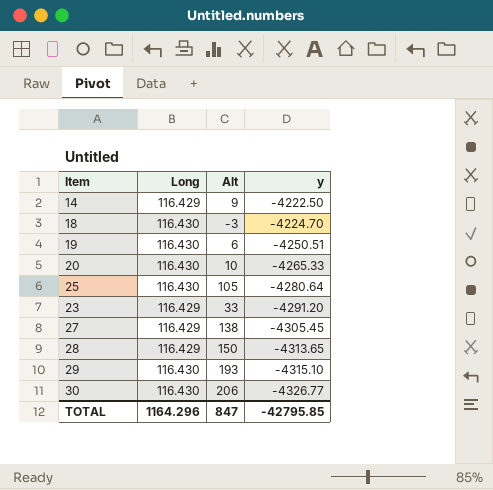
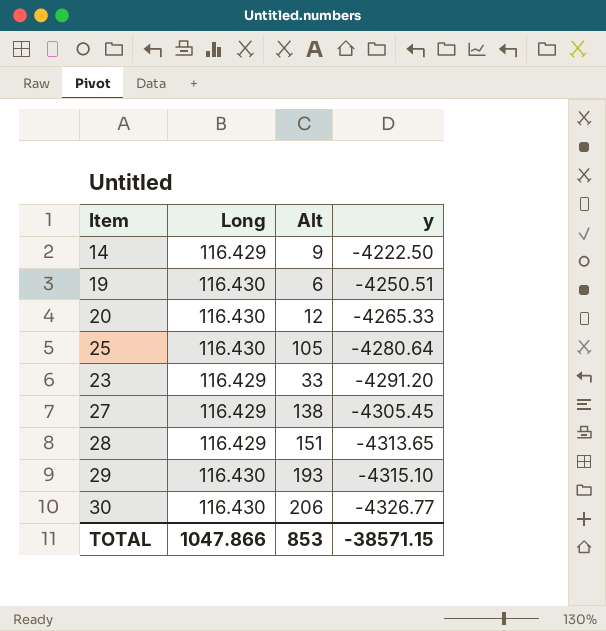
row 18: 116.430 | -3 | -4224.70 -> none
20 | Alt: 10 -> 12
28 | Alt: 150 -> 151
TOTAL | Long: 1164.296 -> 1047.866
TOTAL | Alt: 847 -> 853
TOTAL | y: -42795.85 -> -38571.15

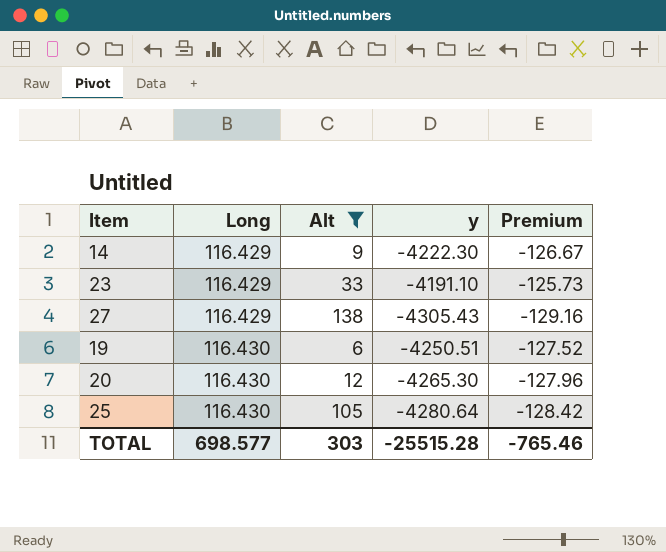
filter: none -> Alt <= 138
row order: y descending -> Long ascending
column Premium | formula: none -> [y] * 0.03
14 | y: -4222.50 -> -4222.30
23 | y: -4291.20 -> -4191.10
27 | y: -4305.45 -> -4305.43
20 | y: -4265.33 -> -4265.30
TOTAL | Long: 1047.866 -> 698.577
TOTAL | Alt: 853 -> 303
TOTAL | y: -38571.15 -> -25515.28

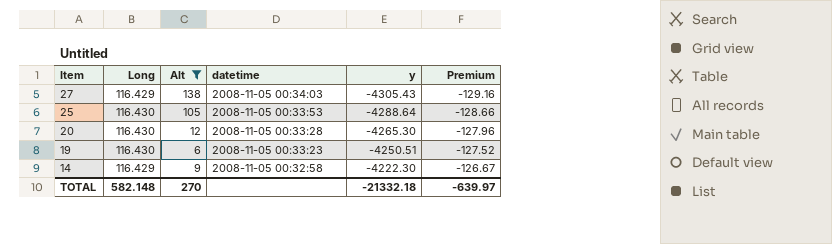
row order: Long ascending -> Item descending
column datetime | position: none -> 4
row 23: 116.429 | 33 | -4191.10 | -125.73 -> none
25 | y: -4280.64 -> -4288.64
25 | Premium: -128.42 -> -128.66
TOTAL | Long: 698.577 -> 582.148
TOTAL | Alt: 303 -> 270
TOTAL | y: -25515.28 -> -21332.18
TOTAL | Premium: -765.46 -> -639.97

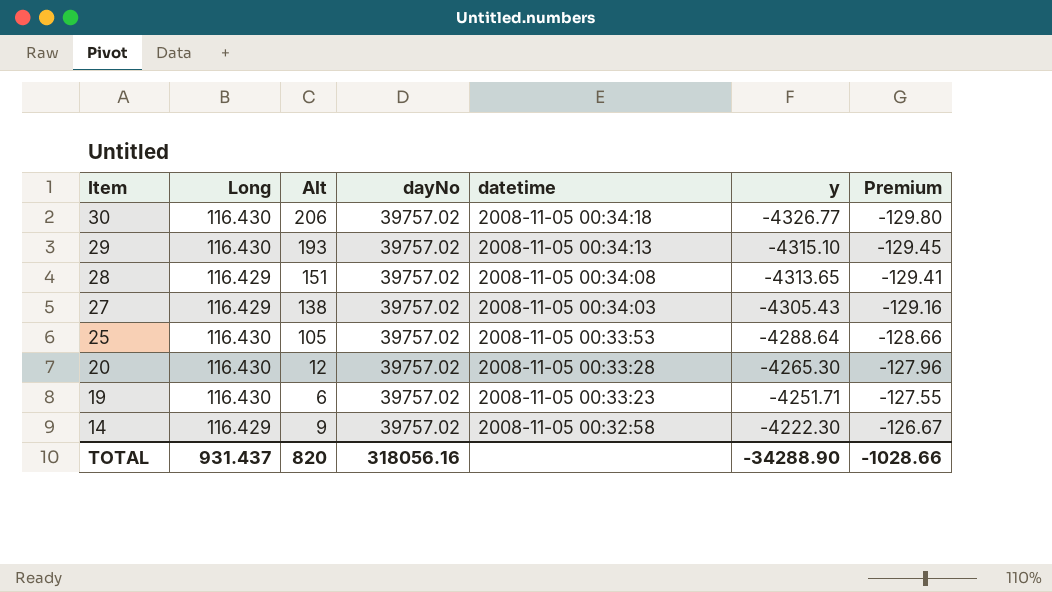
filter: Alt <= 138 -> none
column dayNo | position: none -> 4
19 | y: -4250.51 -> -4251.71
19 | Premium: -127.52 -> -127.55
TOTAL | Long: 582.148 -> 931.437
TOTAL | Alt: 270 -> 820
TOTAL | y: -21332.18 -> -34288.90
TOTAL | Premium: -639.97 -> -1028.66

